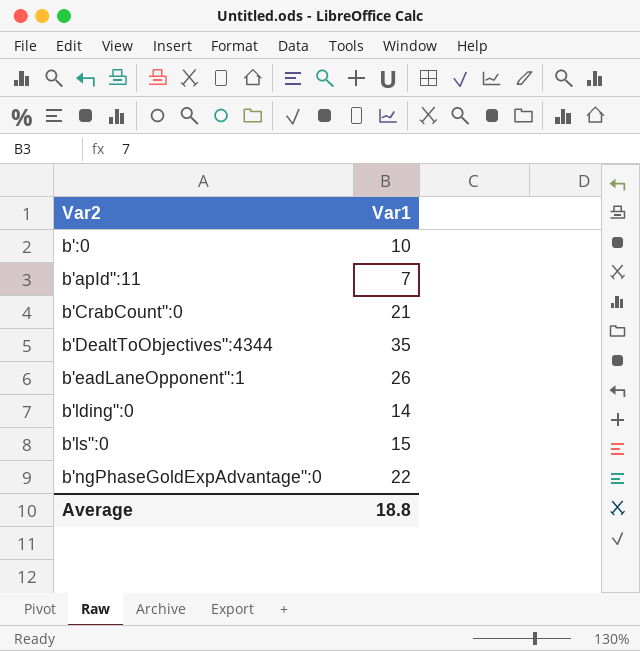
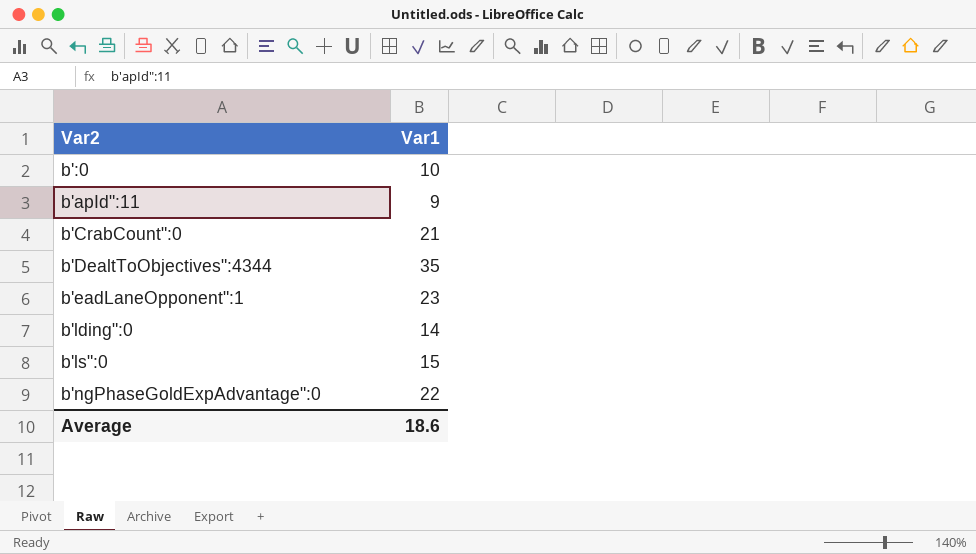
b'apId":11 | Var1: 7 -> 9
b'eadLaneOpponent":1 | Var1: 26 -> 23
Average | Var1: 18.8 -> 18.6

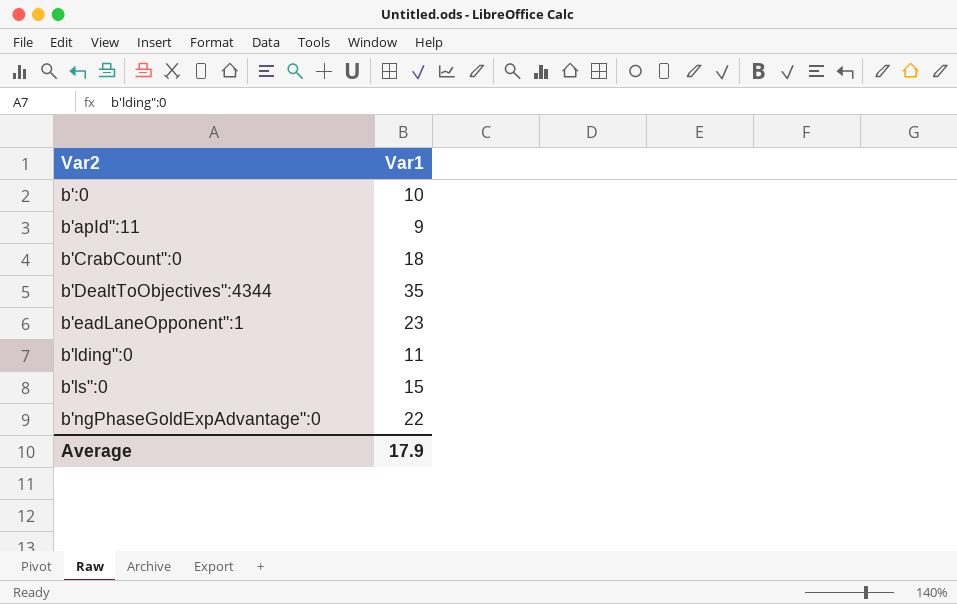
b'CrabCount":0 | Var1: 21 -> 18
b'lding":0 | Var1: 14 -> 11
Average | Var1: 18.6 -> 17.9

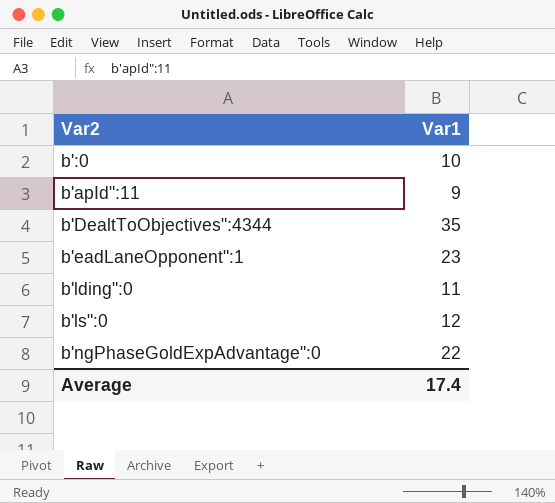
row b'CrabCount":0: 18 -> none
b'ls":0 | Var1: 15 -> 12
Average | Var1: 17.9 -> 17.4

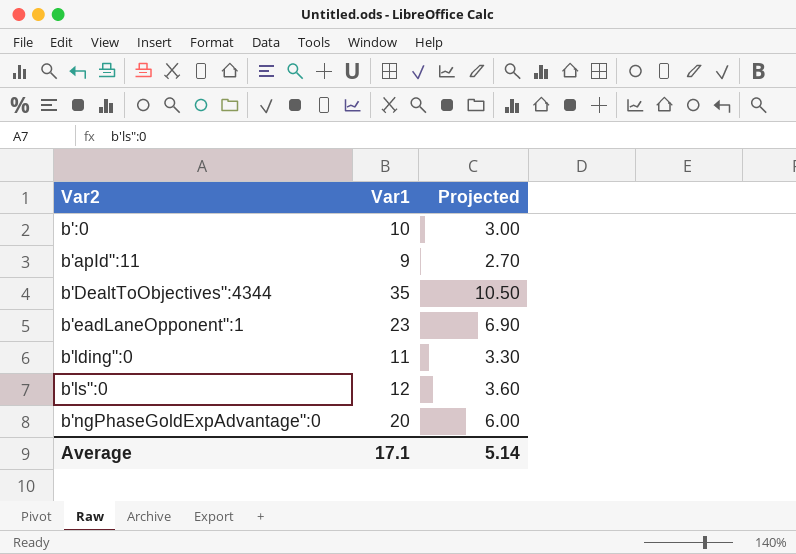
column Projected | formula: none -> [Var1] * 0.3
b'ngPhaseGoldExpAdvantage":0 | Var1: 22 -> 20
Average | Var1: 17.4 -> 17.1

